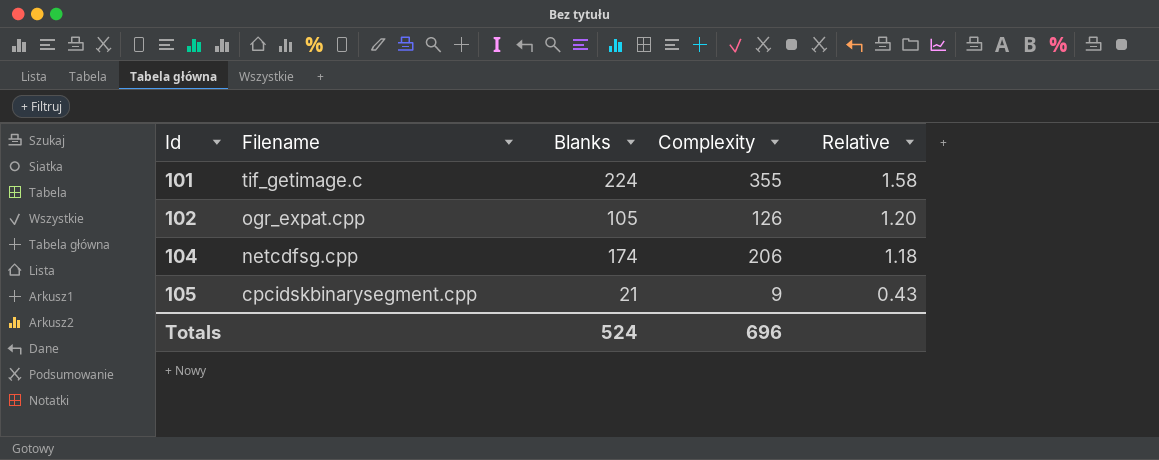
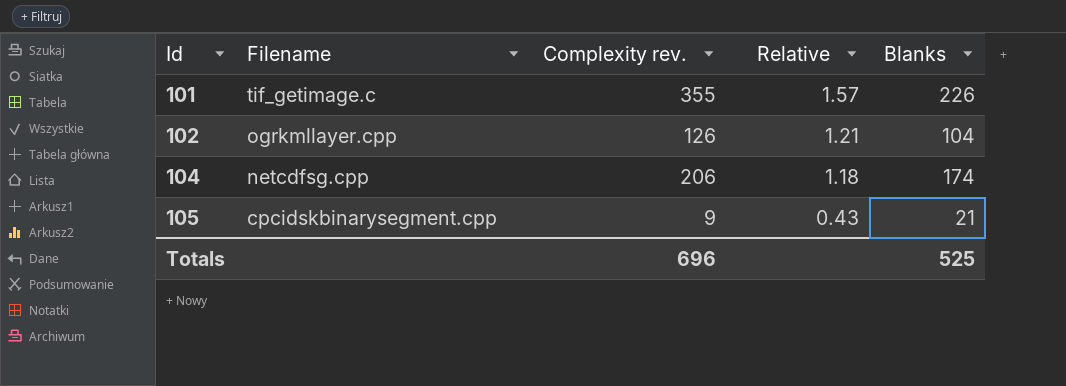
column name: Complexity -> Complexity rev.
column Blanks | position: 3 -> 5
101 | Relative: 1.58 -> 1.57
101 | Blanks: 224 -> 226
102 | Filename: ogr_expat.cpp -> ogrkmllayer.cpp
102 | Relative: 1.20 -> 1.21
102 | Blanks: 105 -> 104
Totals | Blanks: 524 -> 525

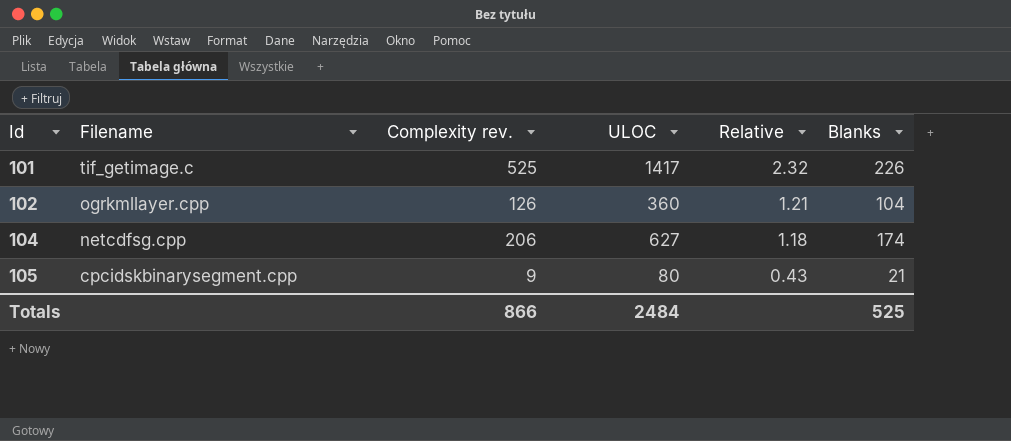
column ULOC | position: none -> 4
101 | Complexity rev.: 355 -> 525
101 | Relative: 1.57 -> 2.32
Totals | Complexity rev.: 696 -> 866

